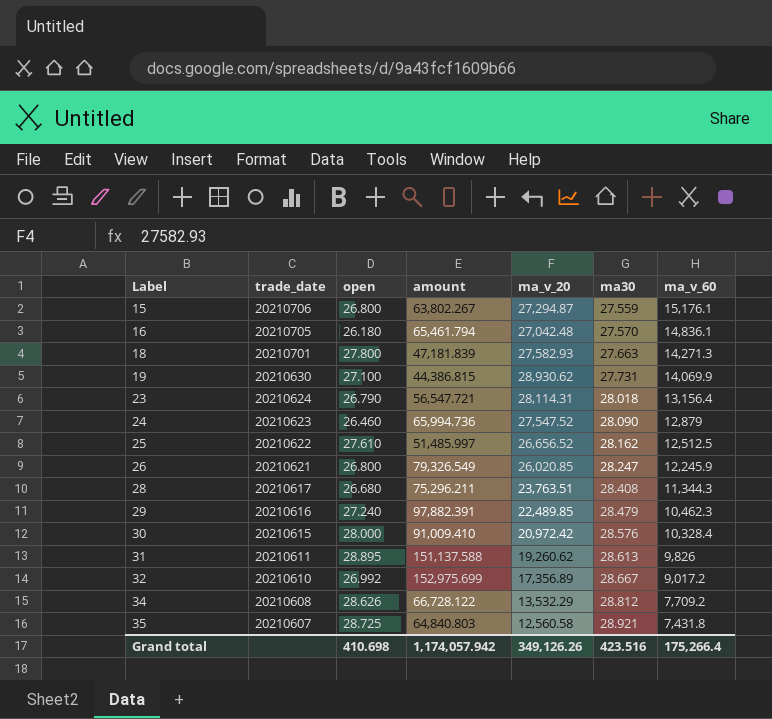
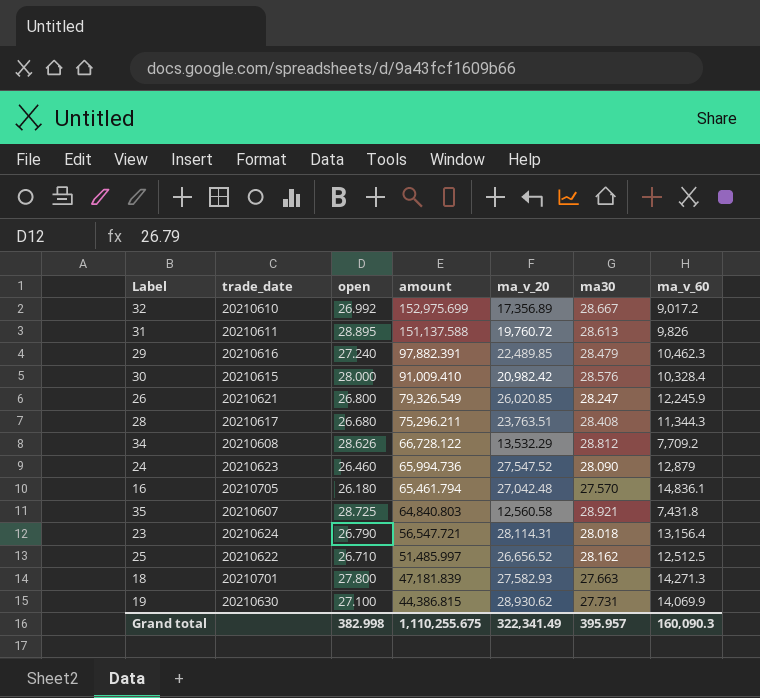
row order: Label ascending -> amount descending
row 15: 20210706 | 26.800 | 63,802.267 | 27,294.87 | 27.559 | 15,176.1 -> none
31 | ma_v_20: 19,260.62 -> 19,760.72
30 | ma_v_20: 20,972.42 -> 20,982.42
25 | open: 27.610 -> 26.710
Grand total | open: 410.698 -> 382.998
Grand total | amount: 1,174,057.942 -> 1,110,255.675
Grand total | ma_v_20: 349,126.26 -> 322,341.49
Grand total | ma30: 423.516 -> 395.957
Grand total | ma_v_60: 175,266.4 -> 160,090.3

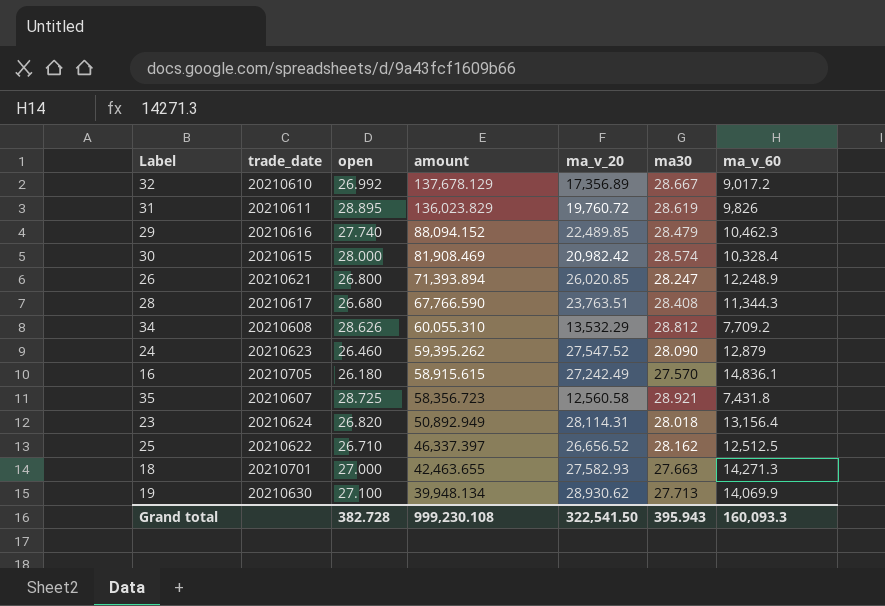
32 | amount: 152,975.699 -> 137,678.129
31 | amount: 151,137.588 -> 136,023.829
31 | ma30: 28.613 -> 28.619
29 | open: 27.240 -> 27.740
29 | amount: 97,882.391 -> 88,094.152
30 | amount: 91,009.410 -> 81,908.469
30 | ma30: 28.576 -> 28.574
26 | amount: 79,326.549 -> 71,393.894
26 | ma_v_60: 12,245.9 -> 12,248.9
28 | amount: 75,296.211 -> 67,766.590
34 | amount: 66,728.122 -> 60,055.310
24 | amount: 65,994.736 -> 59,395.262
16 | amount: 65,461.794 -> 58,915.615
16 | ma_v_20: 27,042.48 -> 27,242.49
35 | amount: 64,840.803 -> 58,356.723
23 | open: 26.790 -> 26.820
23 | amount: 56,547.721 -> 50,892.949
25 | amount: 51,485.997 -> 46,337.397
18 | open: 27.800 -> 27.000
18 | amount: 47,181.839 -> 42,463.655
19 | amount: 44,386.815 -> 39,948.134
19 | ma30: 27.731 -> 27.713
Grand total | open: 382.998 -> 382.728
Grand total | amount: 1,110,255.675 -> 999,230.108
Grand total | ma_v_20: 322,341.49 -> 322,541.50
Grand total | ma30: 395.957 -> 395.943
Grand total | ma_v_60: 160,090.3 -> 160,093.3

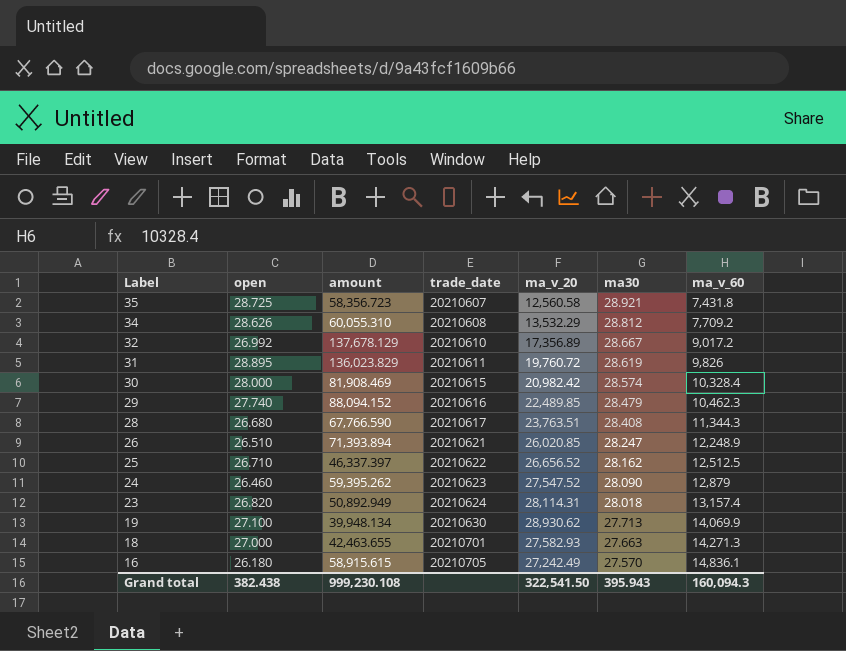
row order: amount descending -> Label descending
column trade_date | position: 2 -> 4
26 | open: 26.800 -> 26.510
23 | ma_v_60: 13,156.4 -> 13,157.4
Grand total | open: 382.728 -> 382.438
Grand total | ma_v_60: 160,093.3 -> 160,094.3

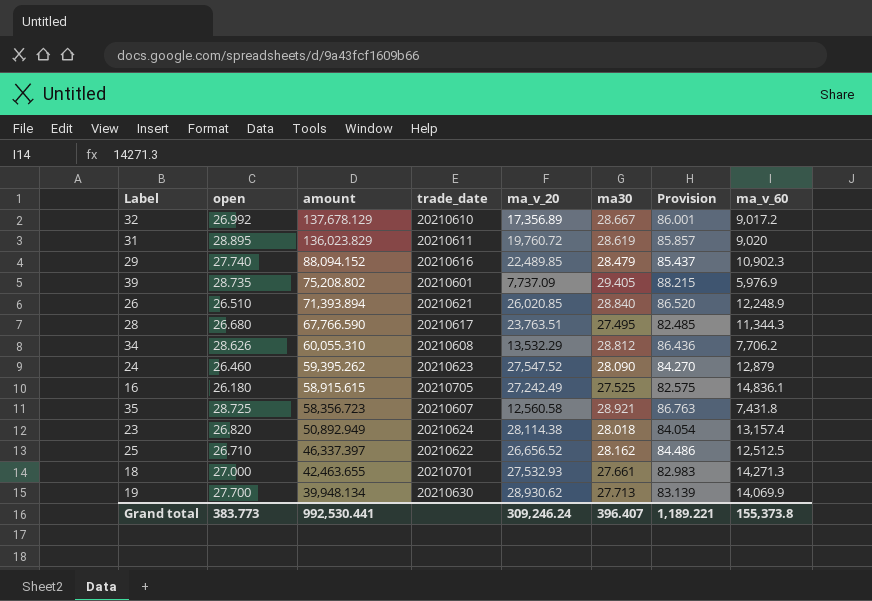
row order: Label descending -> amount descending
column Provision | formula: none -> [ma30] * 3
row 30: 28.000 | 81,908.469 | 20210615 | 20,982.42 | 28.574 | 10,328.4 -> none
31 | ma_v_60: 9,826 -> 9,020
29 | ma_v_60: 10,462.3 -> 10,902.3
row 39: none -> 28.735 | 75,208.802 | 20210601 | 7,737.09 | 29.405 | 88.215 | 5,976.9
26 | ma30: 28.247 -> 28.840
28 | ma30: 28.408 -> 27.495
34 | ma_v_60: 7,709.2 -> 7,706.2
16 | ma30: 27.570 -> 27.525
23 | ma_v_20: 28,114.31 -> 28,114.38
18 | ma_v_20: 27,582.93 -> 27,532.93
18 | ma30: 27.663 -> 27.661
19 | open: 27.100 -> 27.700
Grand total | open: 382.438 -> 383.773
Grand total | amount: 999,230.108 -> 992,530.441
Grand total | ma_v_20: 322,541.50 -> 309,246.24
Grand total | ma30: 395.943 -> 396.407
Grand total | ma_v_60: 160,094.3 -> 155,373.8

